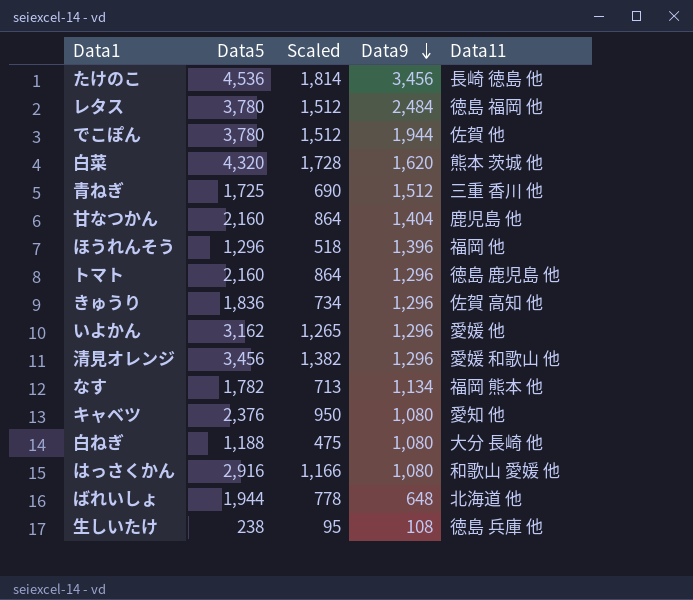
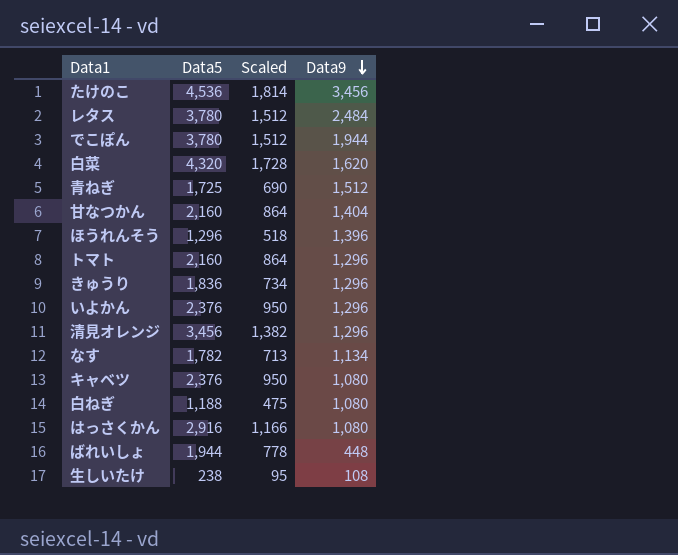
column Data11 | position: 5 -> none
いよかん | Data5: 3,162 -> 2,376
いよかん | Scaled: 1,265 -> 950
ばれいしょ | Data9: 648 -> 448

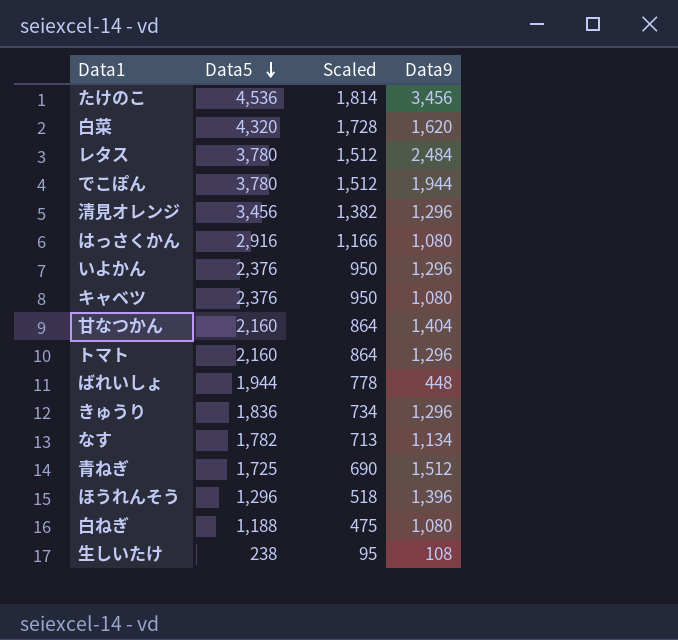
row order: Data9 descending -> Data5 descending

